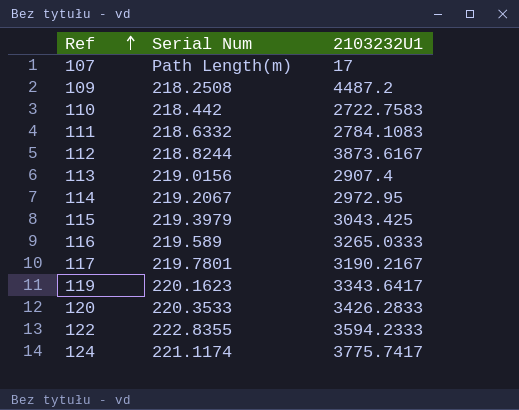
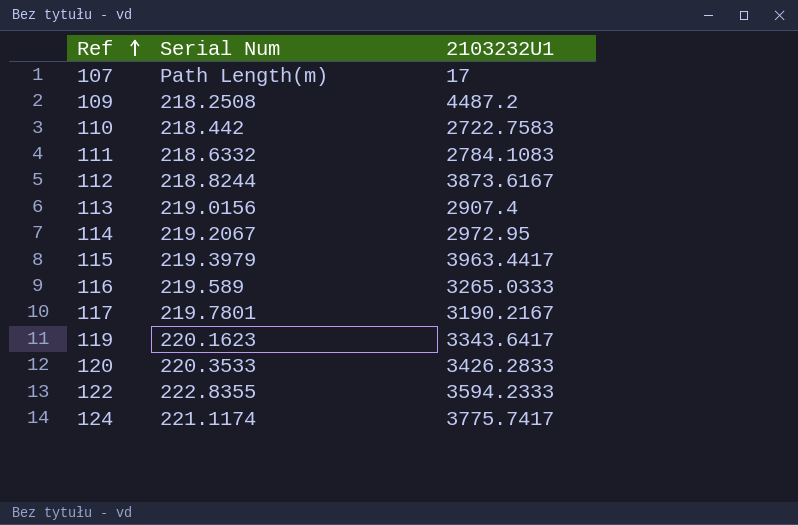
115 | 2103232U1: 3043.425 -> 3963.4417

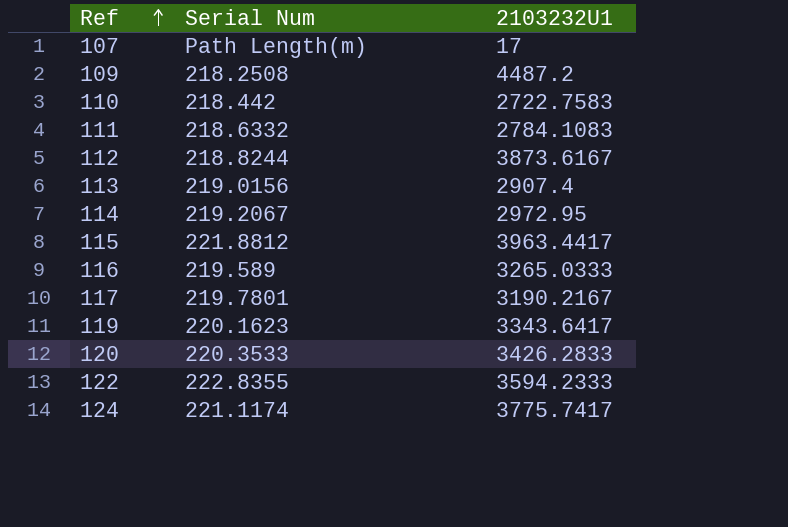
115 | Serial Num: 219.3979 -> 221.8812

